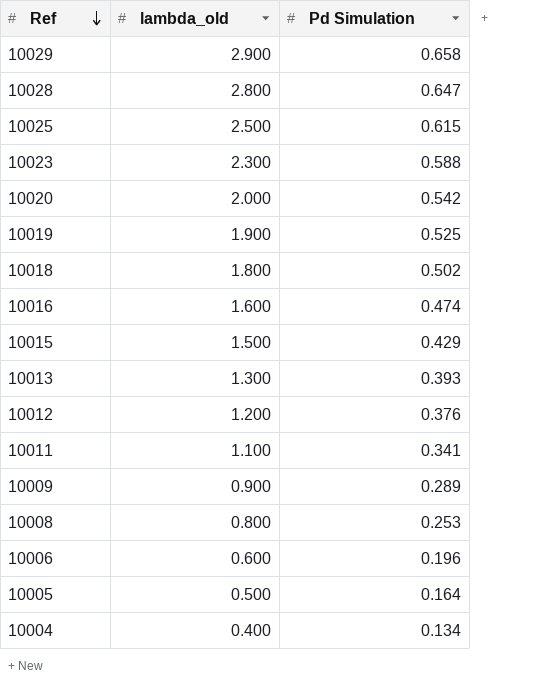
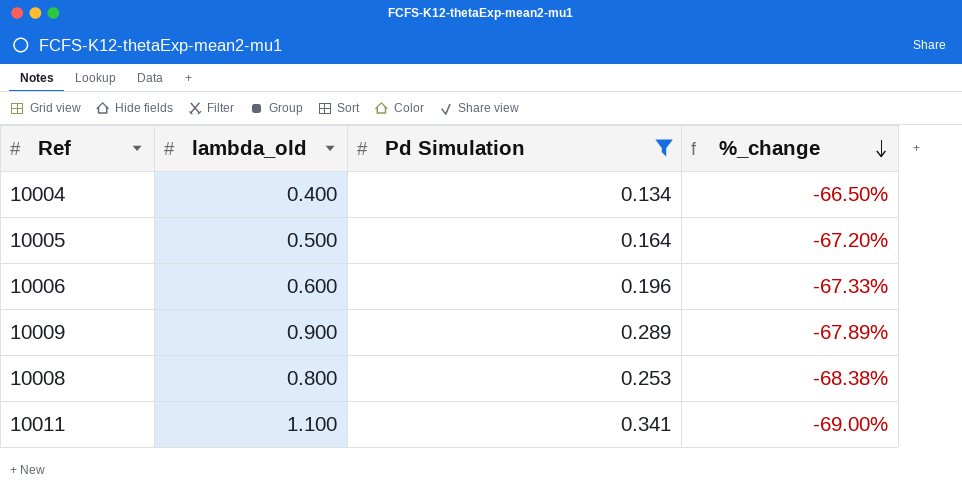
filter: none -> Pd Simulation <= 0.341
row order: Ref descending -> %_change descending
column %_change | formula: none -> ([Pd Simulation] - [lambda_old]) / [lambda_old]

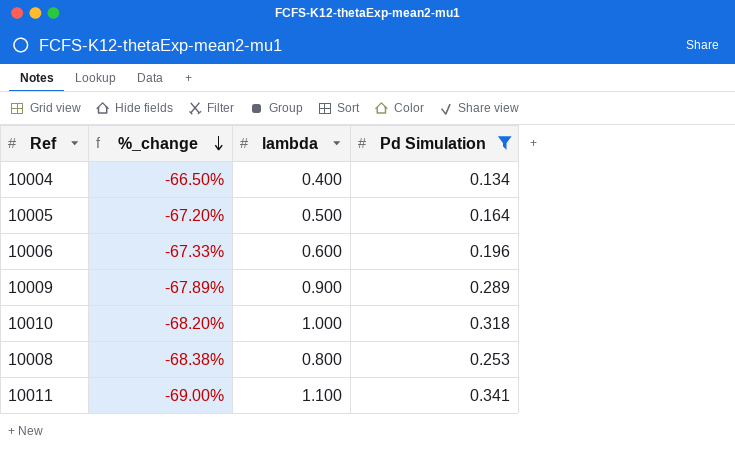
column %_change | position: 4 -> 2
column name: lambda_old -> lambda
row 10010: none -> -68.20% | 1.000 | 0.318

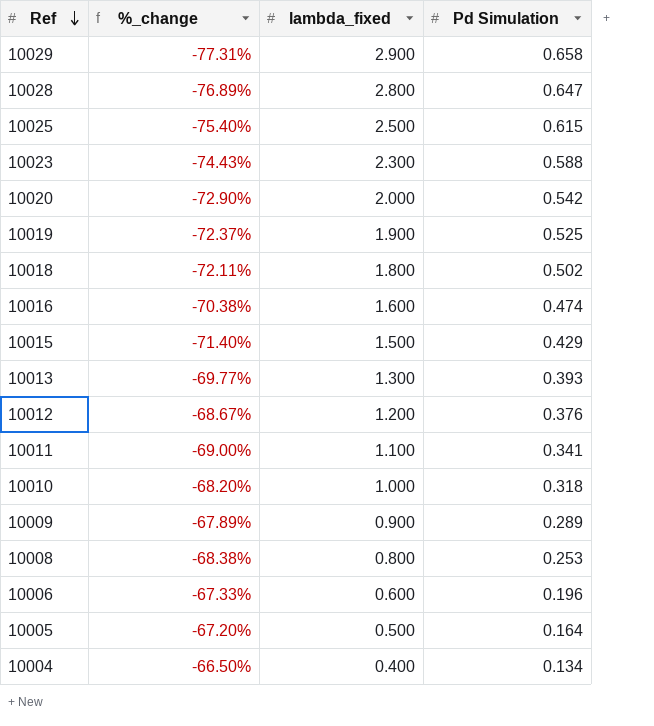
filter: Pd Simulation <= 0.341 -> none
row order: %_change descending -> Ref descending
column name: lambda -> lambda_fixed

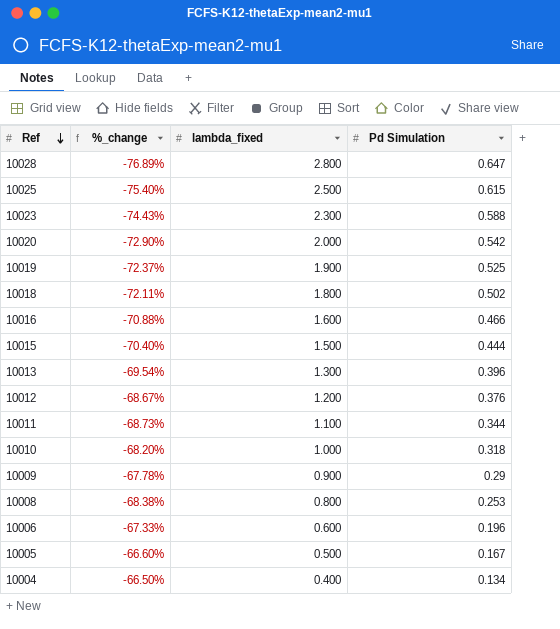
row 10029: -77.31% | 2.900 | 0.658 -> none
10016 | %_change: -70.38% -> -70.88%
10016 | Pd Simulation: 0.474 -> 0.466
10015 | %_change: -71.40% -> -70.40%
10015 | Pd Simulation: 0.429 -> 0.444
10013 | %_change: -69.77% -> -69.54%
10013 | Pd Simulation: 0.393 -> 0.396
10011 | %_change: -69.00% -> -68.73%
10011 | Pd Simulation: 0.341 -> 0.344
10009 | %_change: -67.89% -> -67.78%
10009 | Pd Simulation: 0.289 -> 0.29
10005 | %_change: -67.20% -> -66.60%
10005 | Pd Simulation: 0.164 -> 0.167

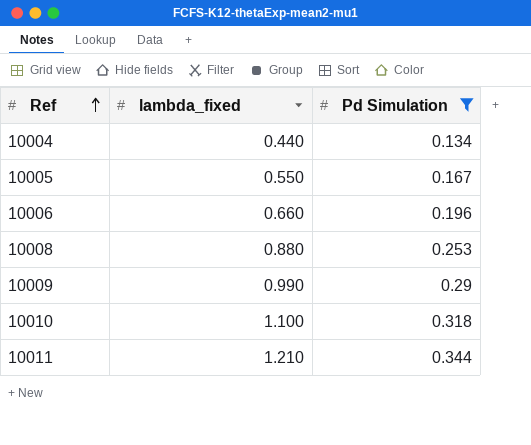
filter: none -> Pd Simulation <= 0.344
row order: Ref descending -> Ref ascending
column %_change | formula: ([Pd Simulation] - [lambda_fixed]) / [lambda_fixed] -> none
10004 | lambda_fixed: 0.400 -> 0.440
10005 | lambda_fixed: 0.500 -> 0.550
10006 | lambda_fixed: 0.600 -> 0.660
10008 | lambda_fixed: 0.800 -> 0.880
10009 | lambda_fixed: 0.900 -> 0.990
10010 | lambda_fixed: 1.000 -> 1.100
10011 | lambda_fixed: 1.100 -> 1.210

